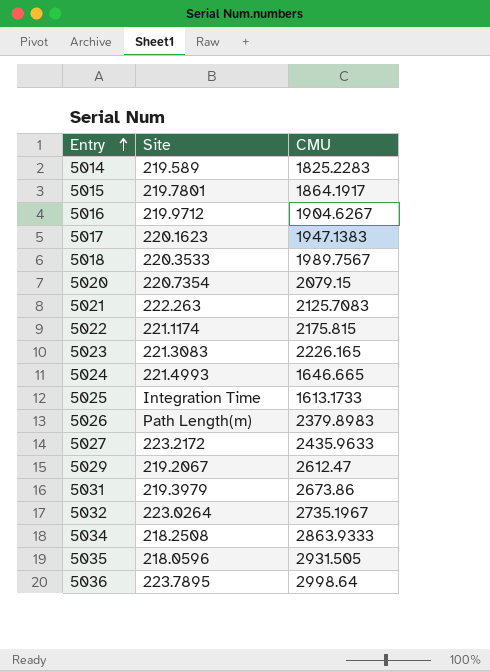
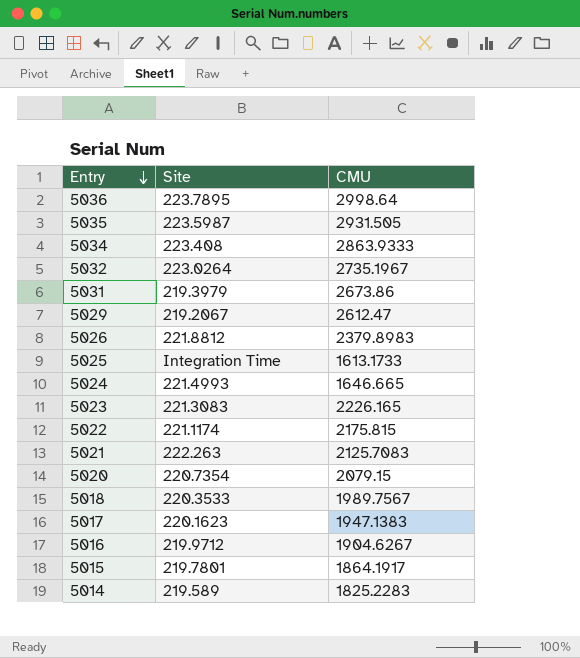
row order: Entry ascending -> Entry descending
row 5027: 223.2172 | 2435.9633 -> none
5035 | Site: 218.0596 -> 223.5987
5034 | Site: 218.2508 -> 223.408
5026 | Site: Path Length(m) -> 221.8812

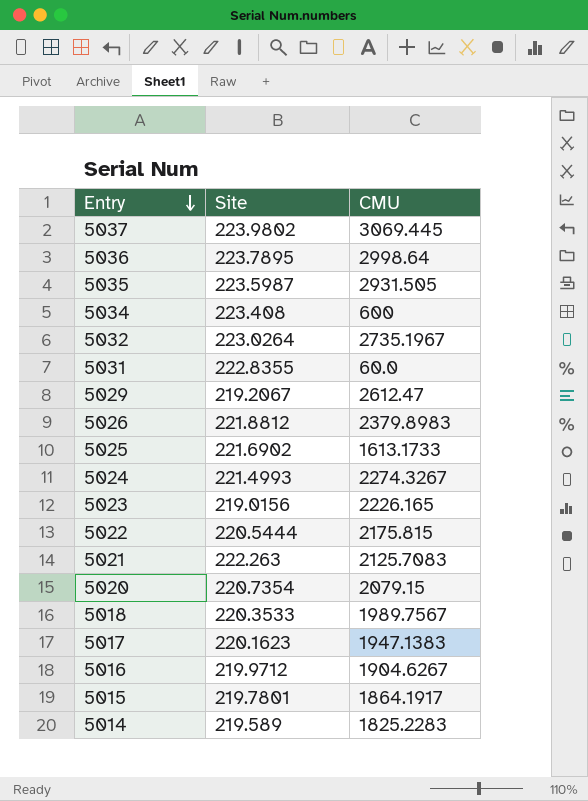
row 5037: none -> 223.9802 | 3069.445
5034 | CMU: 2863.9333 -> 600
5031 | Site: 219.3979 -> 222.8355
5031 | CMU: 2673.86 -> 60.0
5025 | Site: Integration Time -> 221.6902
5024 | CMU: 1646.665 -> 2274.3267
5023 | Site: 221.3083 -> 219.0156
5022 | Site: 221.1174 -> 220.5444

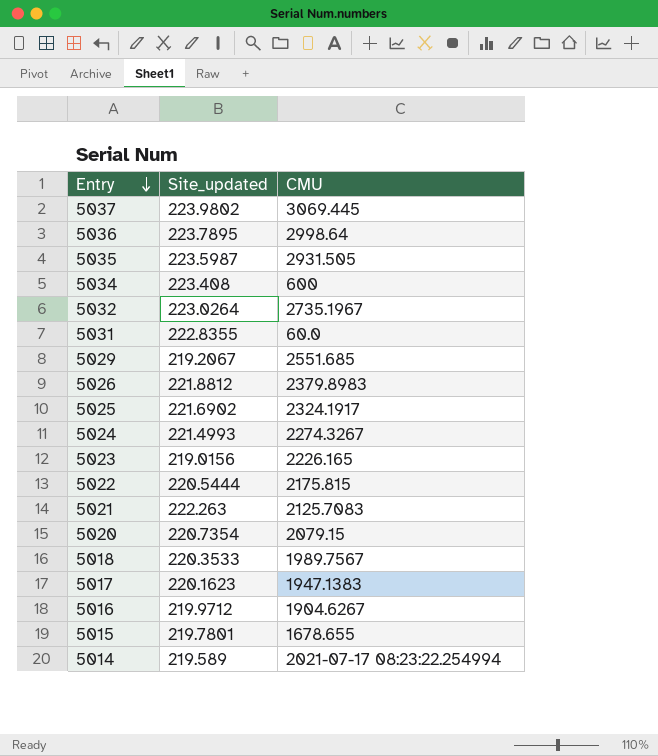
column name: Site -> Site_updated
5029 | CMU: 2612.47 -> 2551.685
5025 | CMU: 1613.1733 -> 2324.1917
5015 | CMU: 1864.1917 -> 1678.655
5014 | CMU: 1825.2283 -> 2021-07-17 08:23:22.254994

